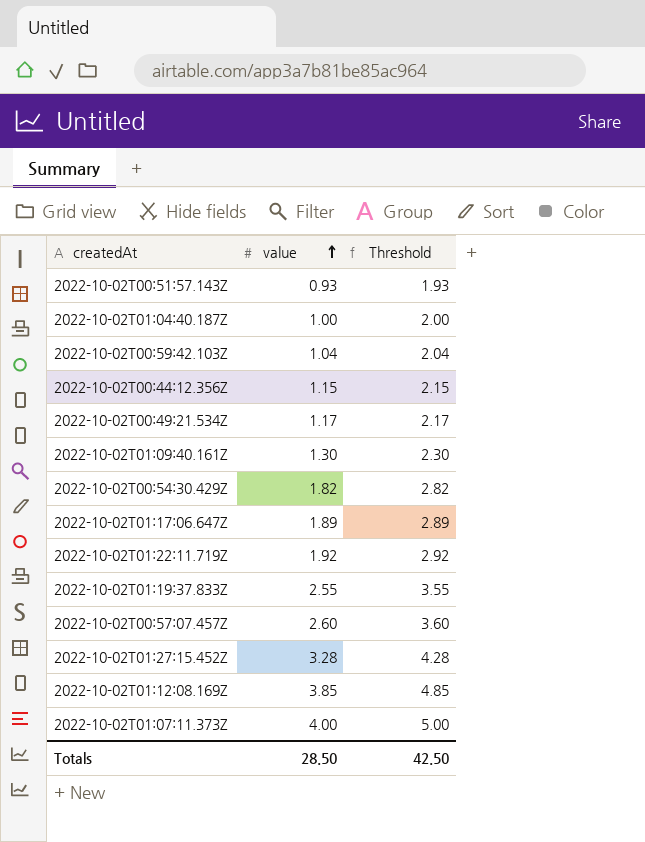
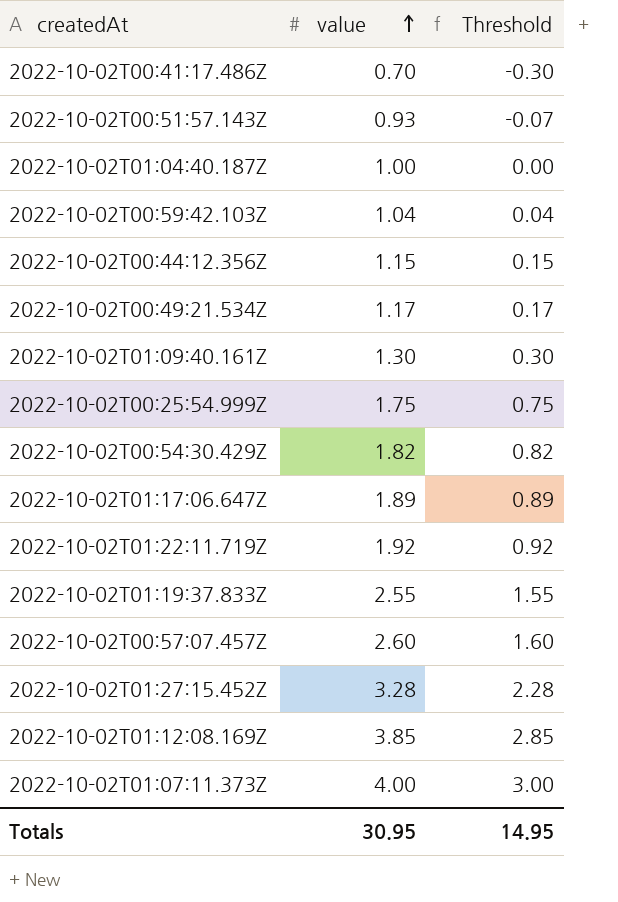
column Threshold | formula: [value] + 1 -> [value] - 1
row 2022-10-02T00:41:17.486Z: none -> 0.70 | -0.30
row 2022-10-02T00:25:54.999Z: none -> 1.75 | 0.75
Totals | value: 28.50 -> 30.95
Totals | Threshold: 42.50 -> 14.95

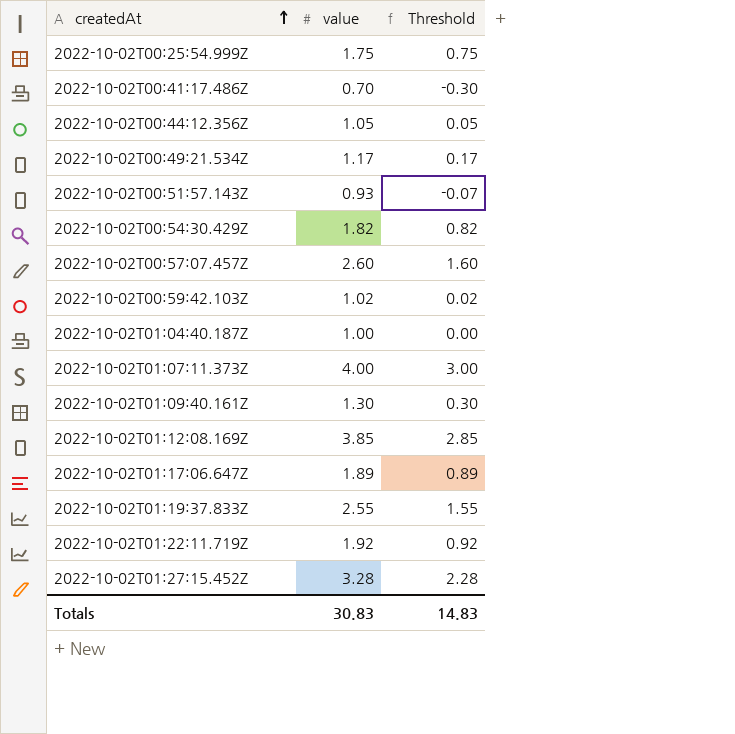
row order: value ascending -> createdAt ascending
2022-10-02T00:44:12.356Z | value: 1.15 -> 1.05
2022-10-02T00:44:12.356Z | Threshold: 0.15 -> 0.05
2022-10-02T00:59:42.103Z | value: 1.04 -> 1.02
2022-10-02T00:59:42.103Z | Threshold: 0.04 -> 0.02
Totals | value: 30.95 -> 30.83
Totals | Threshold: 14.95 -> 14.83

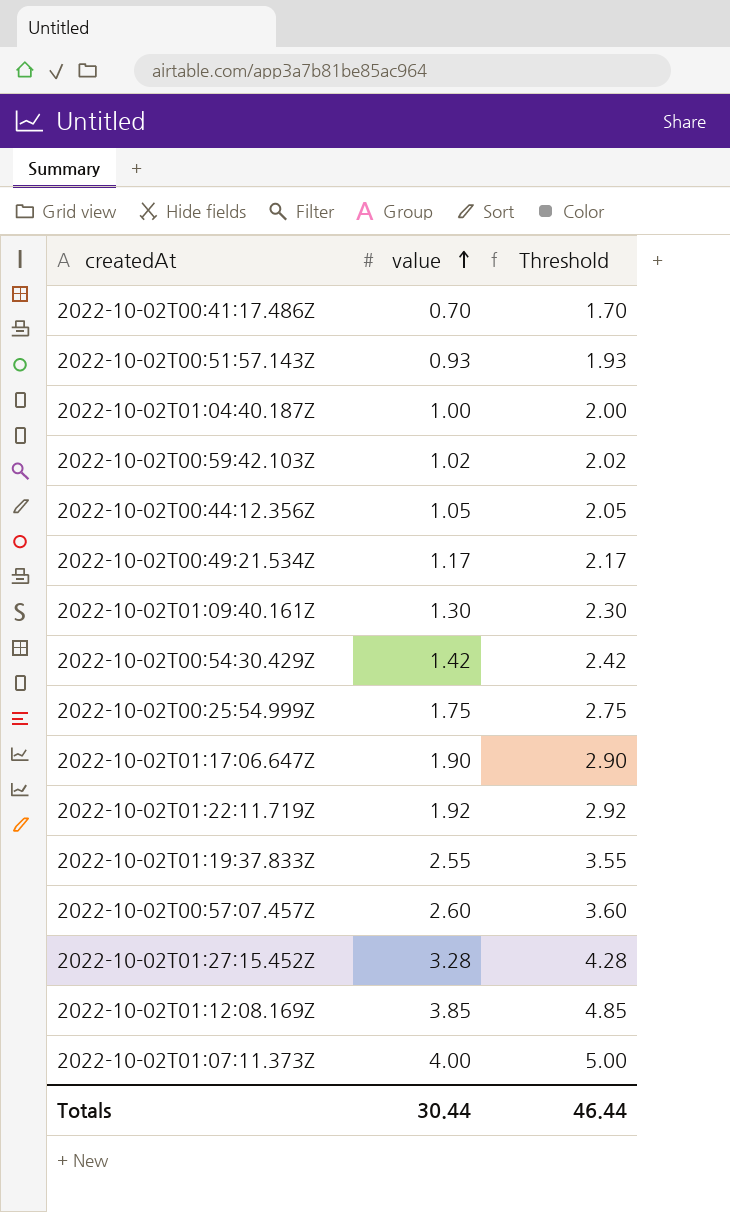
row order: createdAt ascending -> value ascending
column Threshold | formula: [value] - 1 -> [value] + 1
2022-10-02T00:54:30.429Z | value: 1.82 -> 1.42
2022-10-02T01:17:06.647Z | value: 1.89 -> 1.90
Totals | value: 30.83 -> 30.44
Totals | Threshold: 14.83 -> 46.44

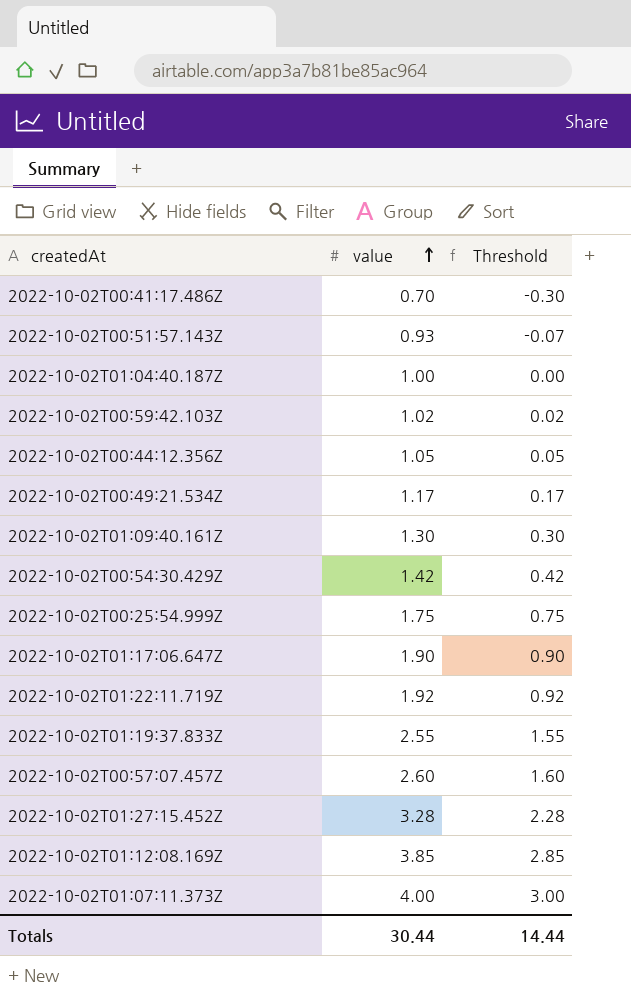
column Threshold | formula: [value] + 1 -> [value] - 1
Totals | Threshold: 46.44 -> 14.44

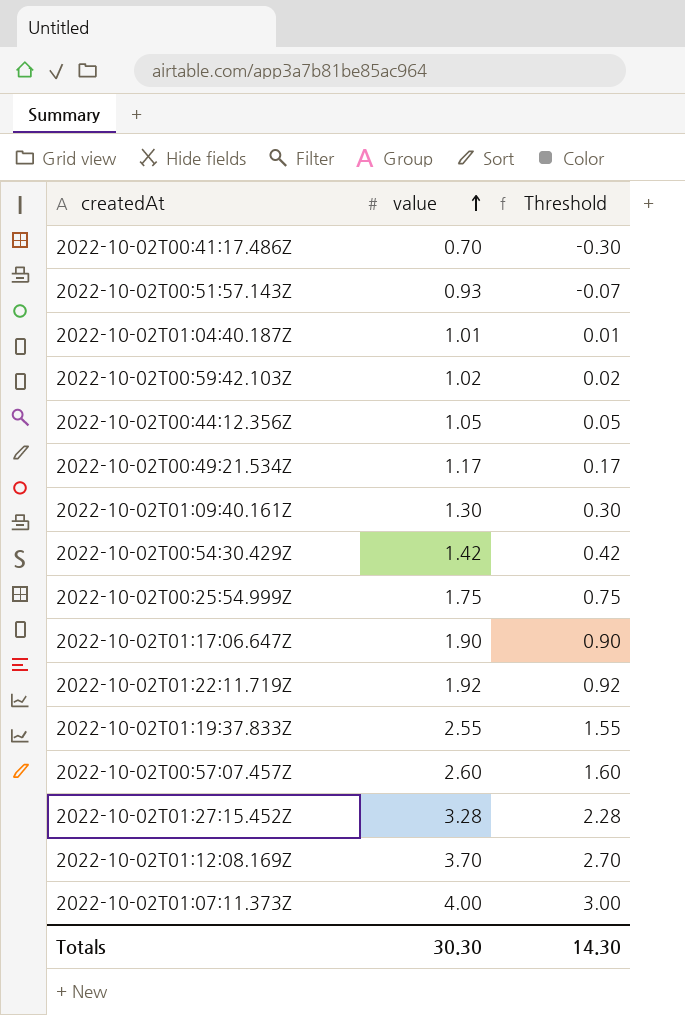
2022-10-02T01:04:40.187Z | value: 1.00 -> 1.01
2022-10-02T01:04:40.187Z | Threshold: 0.00 -> 0.01
2022-10-02T01:12:08.169Z | value: 3.85 -> 3.70
2022-10-02T01:12:08.169Z | Threshold: 2.85 -> 2.70
Totals | value: 30.44 -> 30.30
Totals | Threshold: 14.44 -> 14.30

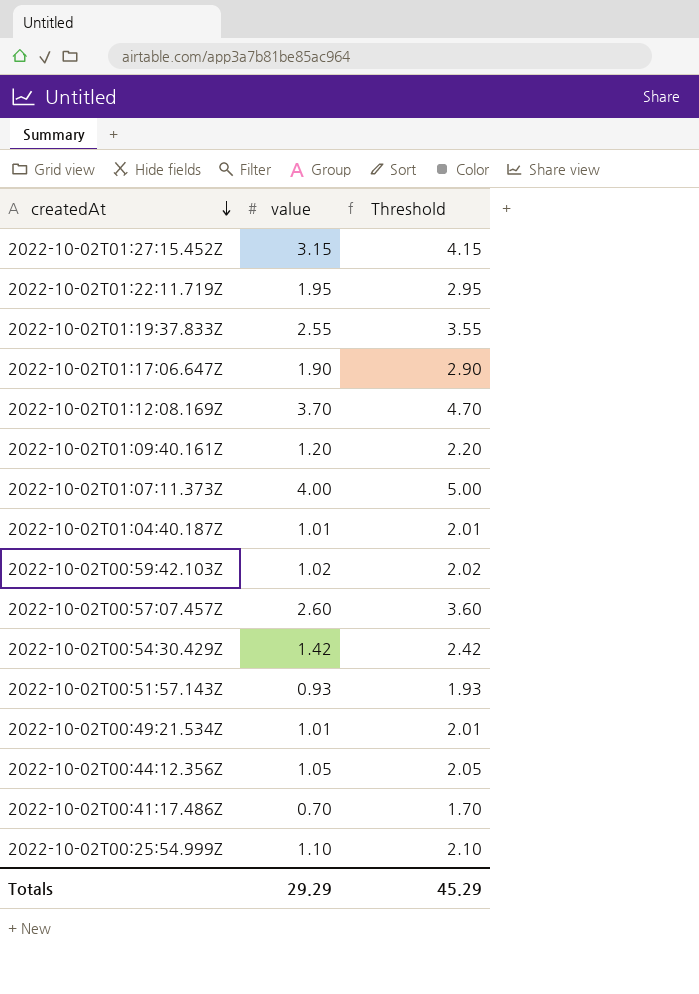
row order: value ascending -> createdAt descending
column Threshold | formula: [value] - 1 -> [value] + 1
2022-10-02T01:27:15.452Z | value: 3.28 -> 3.15
2022-10-02T01:22:11.719Z | value: 1.92 -> 1.95
2022-10-02T01:09:40.161Z | value: 1.30 -> 1.20
2022-10-02T00:49:21.534Z | value: 1.17 -> 1.01
2022-10-02T00:25:54.999Z | value: 1.75 -> 1.10
Totals | value: 30.30 -> 29.29
Totals | Threshold: 14.30 -> 45.29

